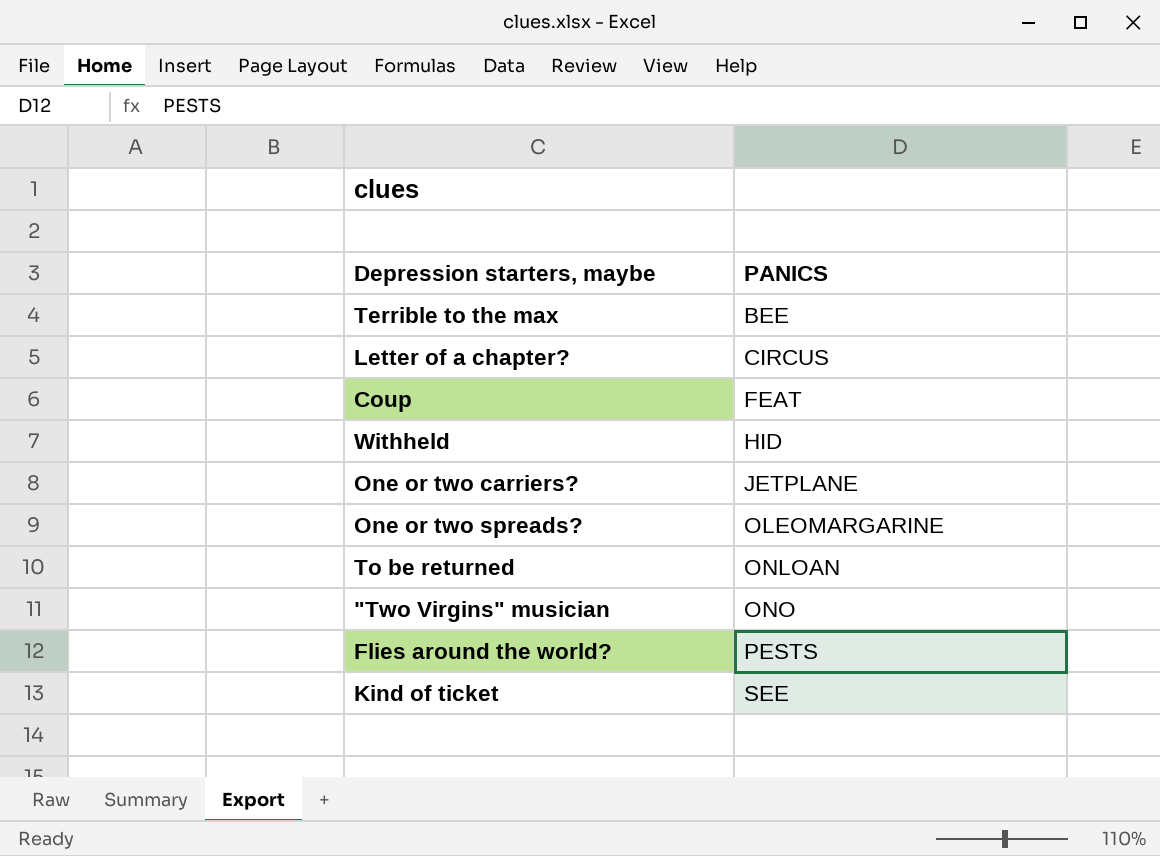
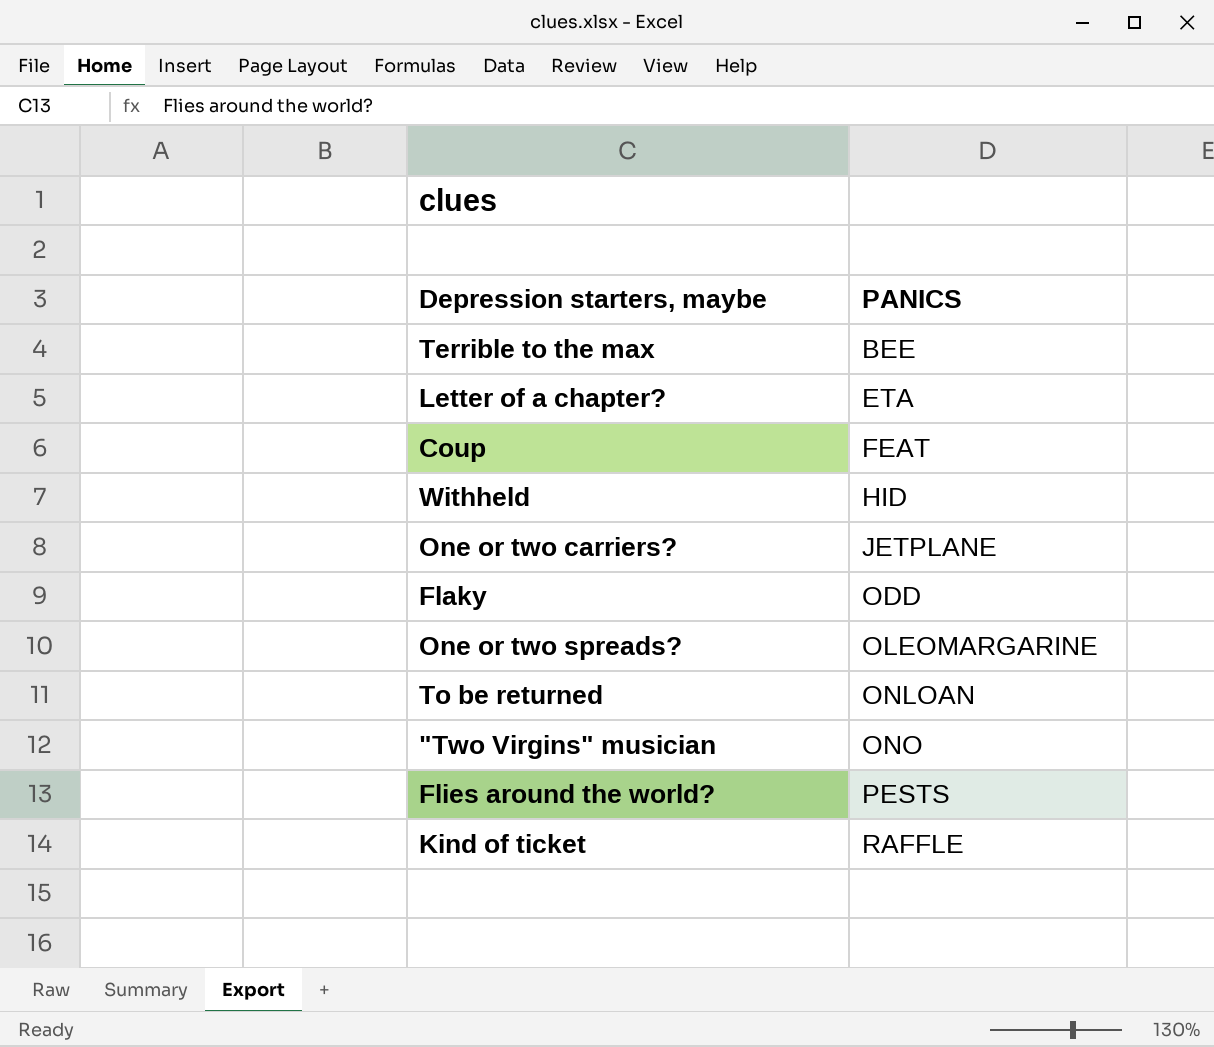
Letter of a chapter? | PANICS: CIRCUS -> ETA
row Flaky: none -> ODD
Kind of ticket | PANICS: SEE -> RAFFLE

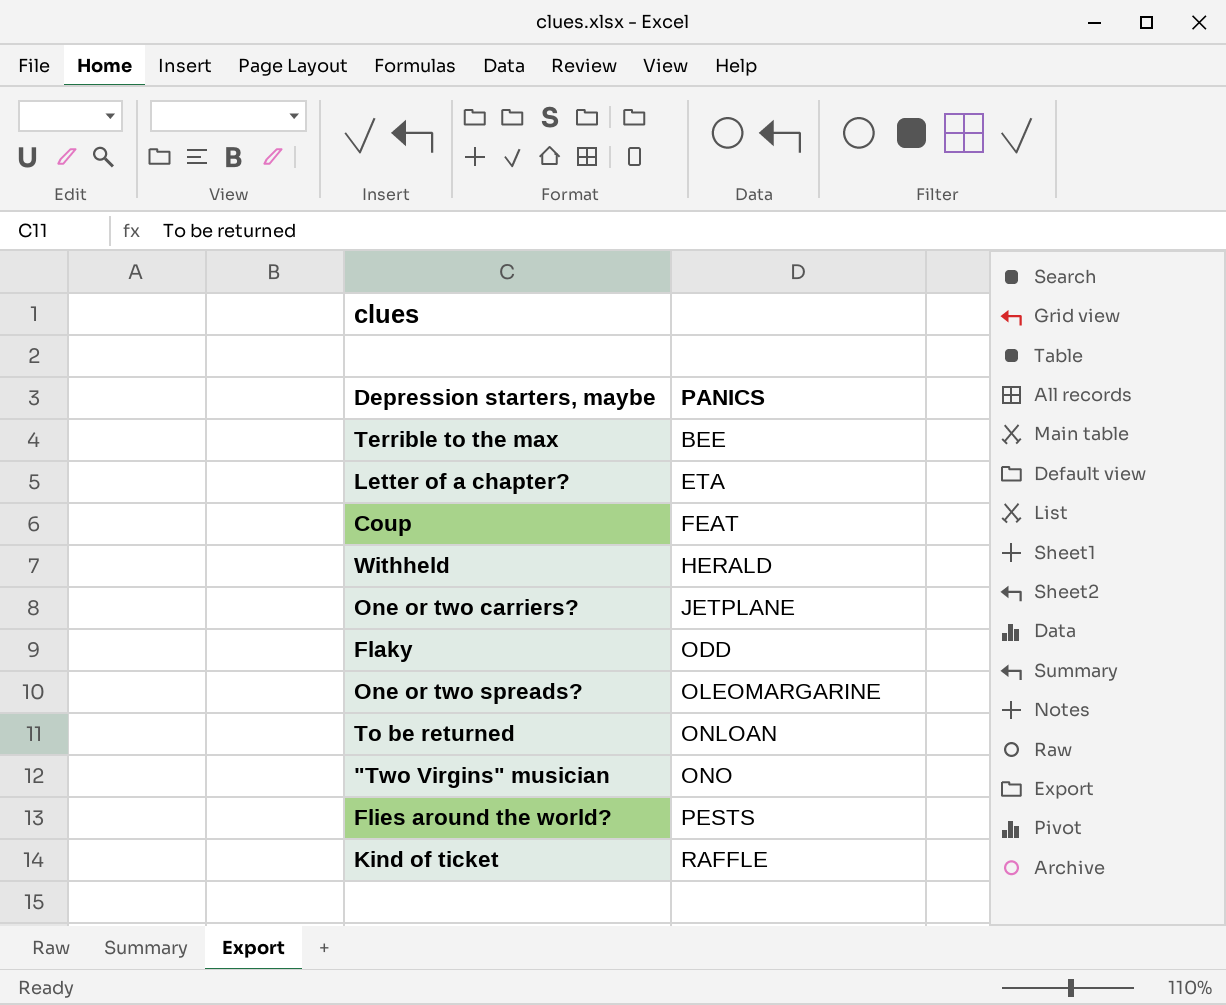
Withheld | PANICS: HID -> HERALD

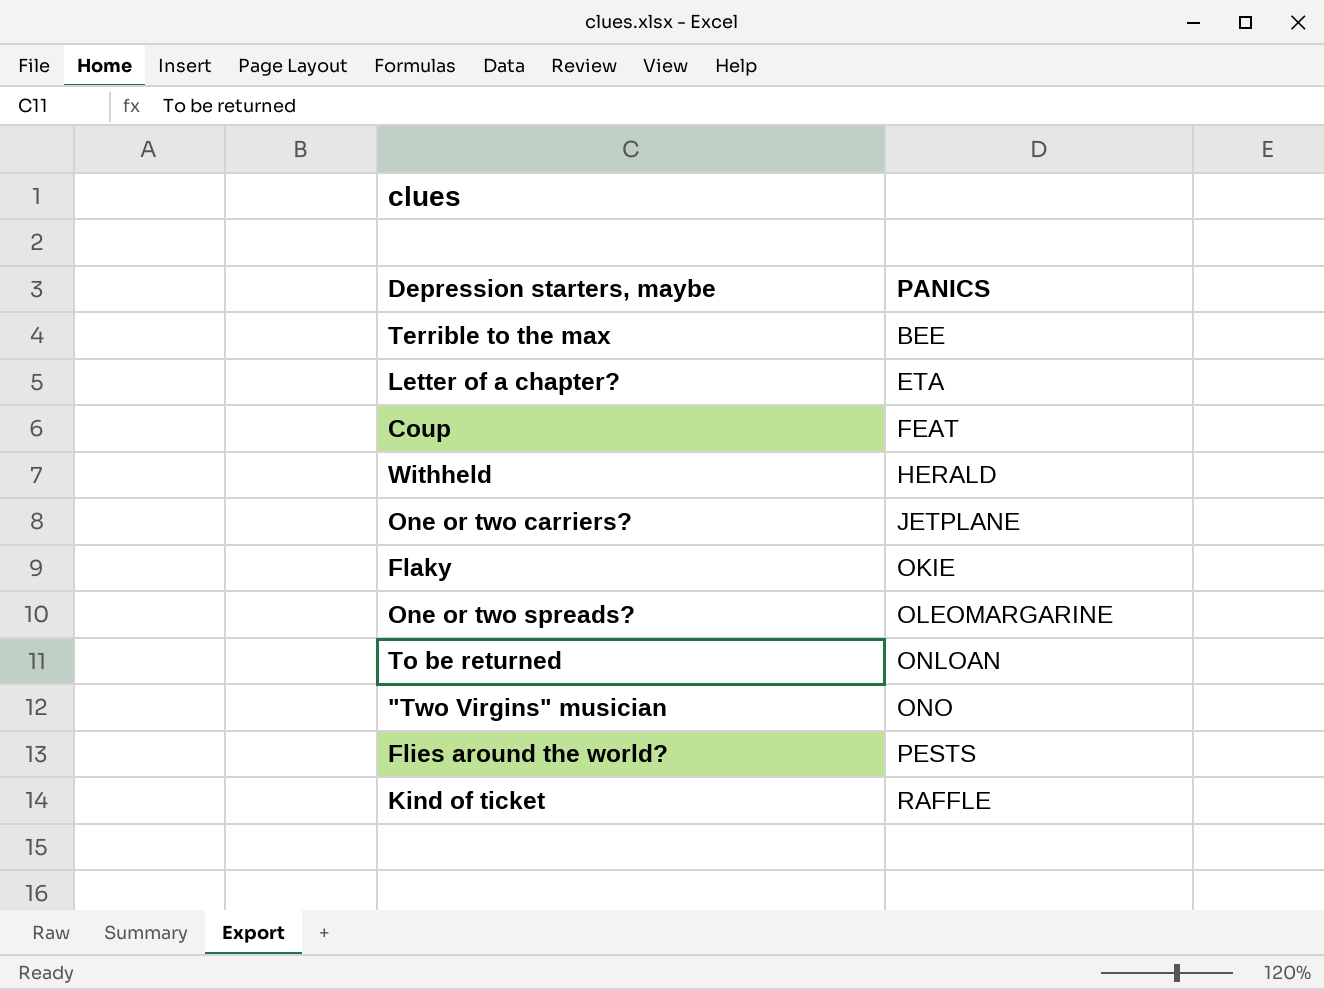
Flaky | PANICS: ODD -> OKIE

